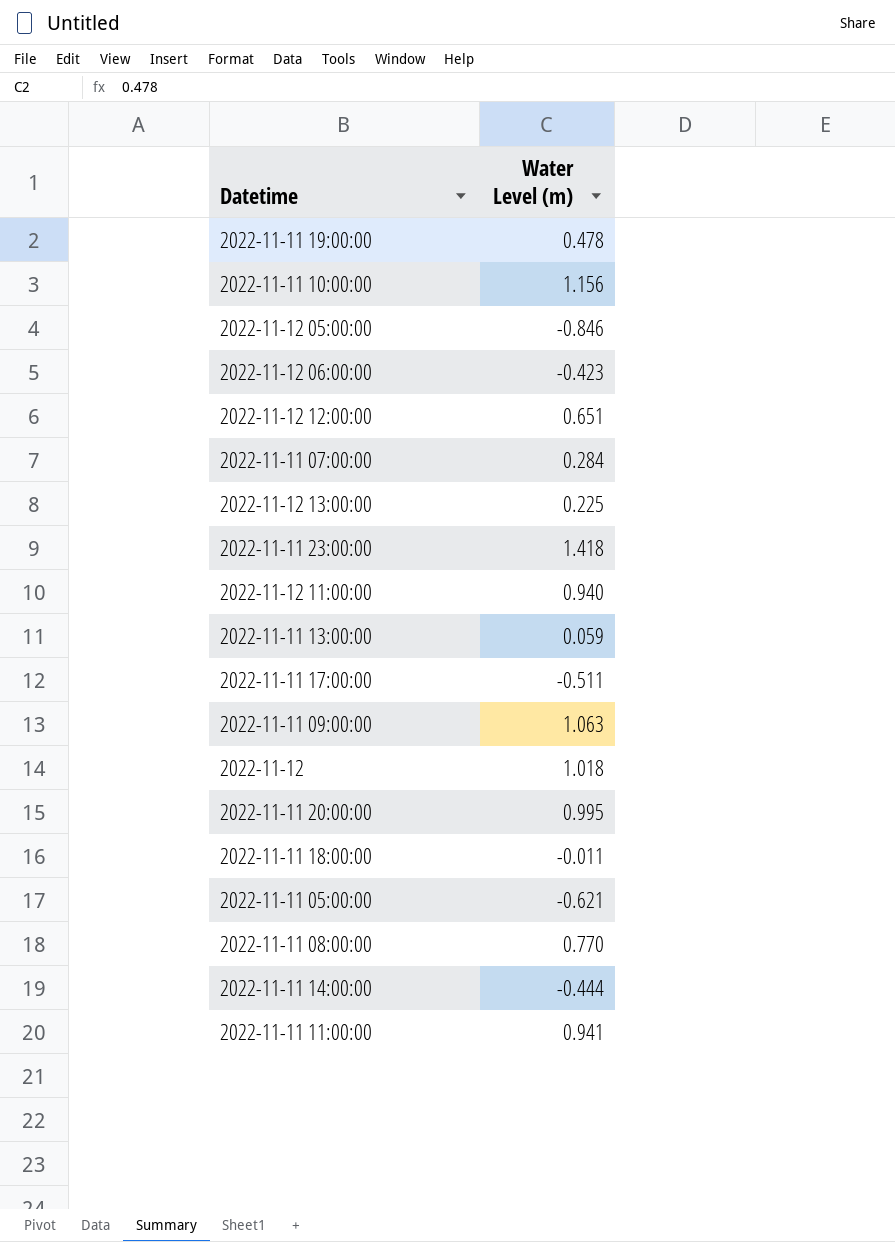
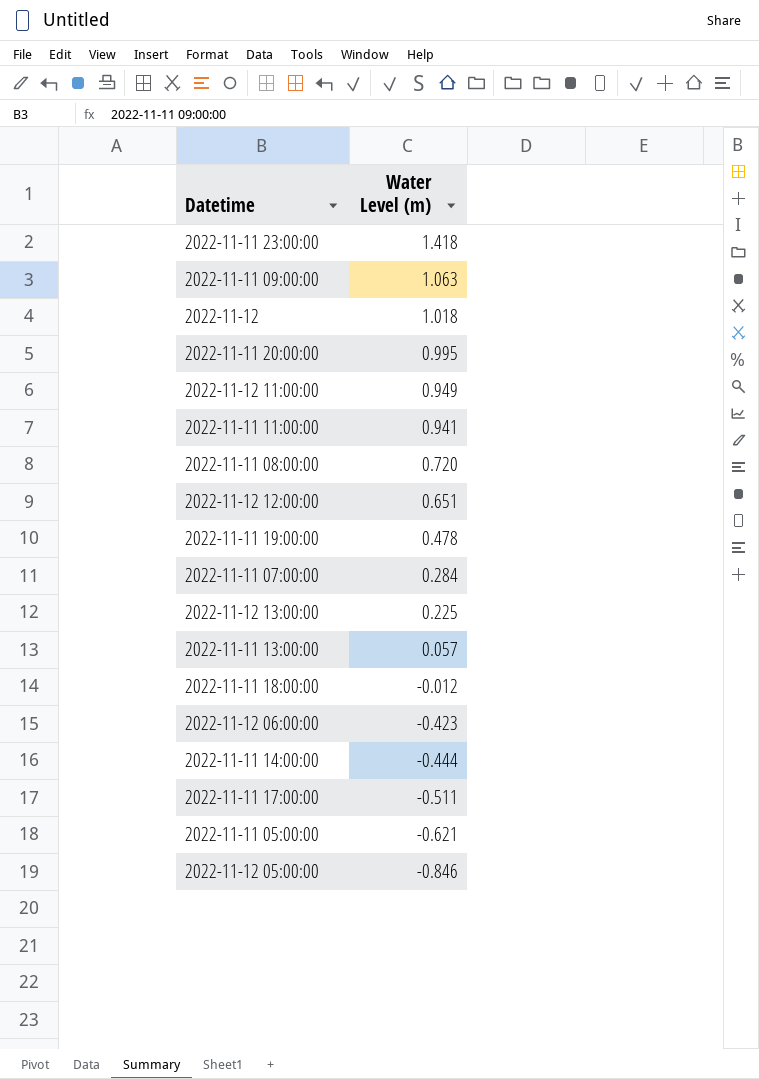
row order: none -> Water Level (m) descending
row 2022-11-11 10:00:00: 1.156 -> none
2022-11-12 11:00:00 | Water Level (m): 0.940 -> 0.949
2022-11-11 08:00:00 | Water Level (m): 0.770 -> 0.720
2022-11-11 13:00:00 | Water Level (m): 0.059 -> 0.057
2022-11-11 18:00:00 | Water Level (m): -0.011 -> -0.012

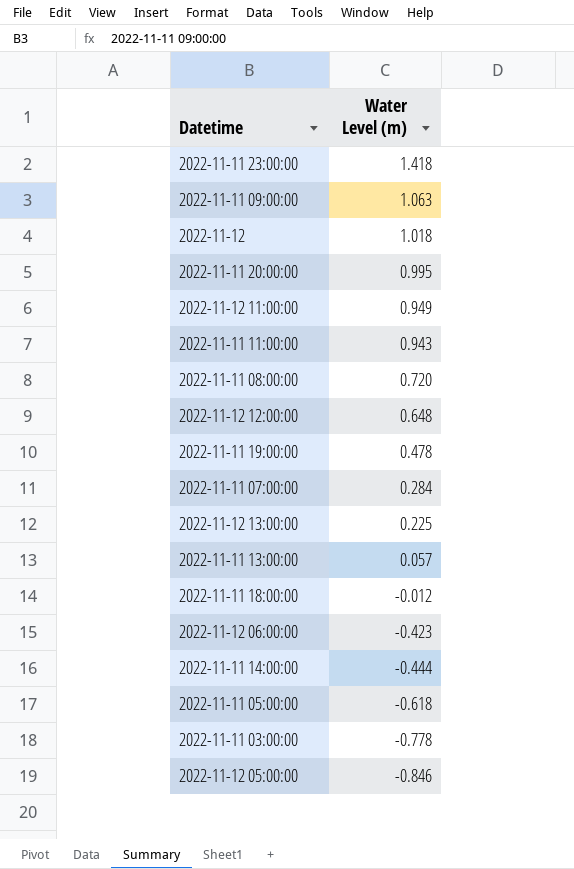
row 2022-11-11 17:00:00: -0.511 -> none
2022-11-11 11:00:00 | Water Level (m): 0.941 -> 0.943
2022-11-12 12:00:00 | Water Level (m): 0.651 -> 0.648
2022-11-11 05:00:00 | Water Level (m): -0.621 -> -0.618
row 2022-11-11 03:00:00: none -> -0.778

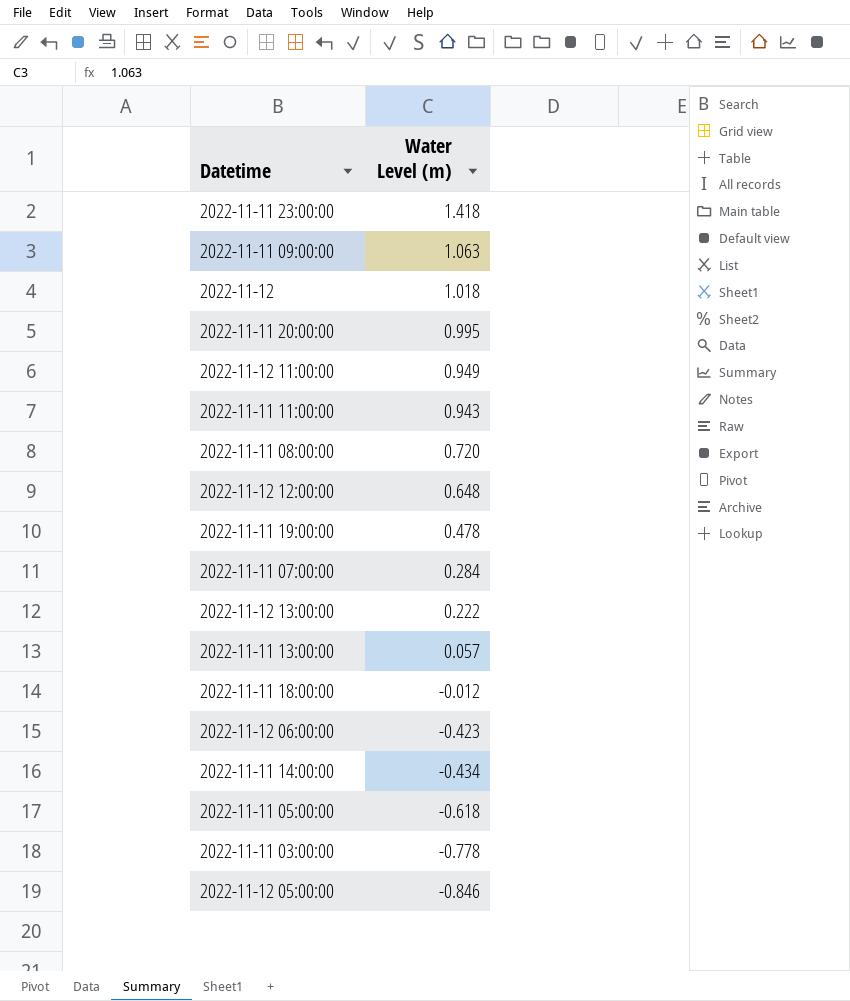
2022-11-12 13:00:00 | Water Level (m): 0.225 -> 0.222
2022-11-11 14:00:00 | Water Level (m): -0.444 -> -0.434

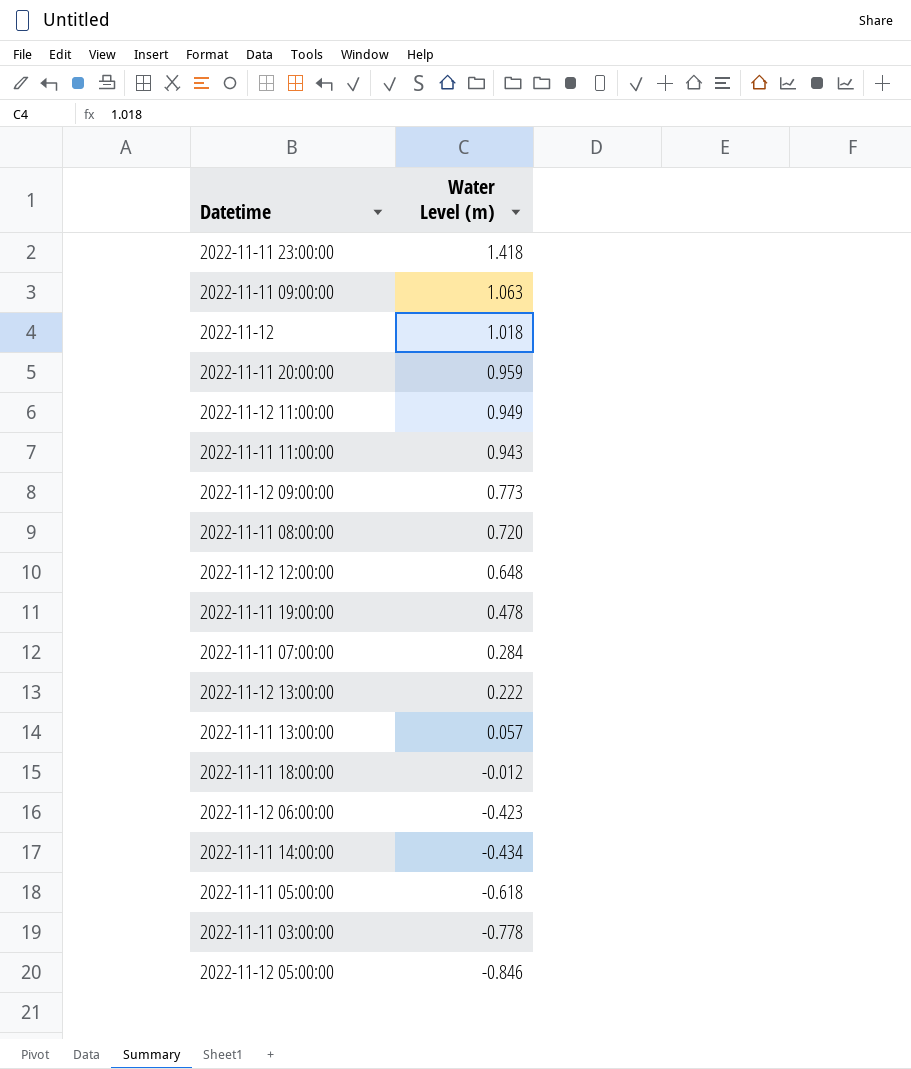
2022-11-11 20:00:00 | Water Level (m): 0.995 -> 0.959
row 2022-11-12 09:00:00: none -> 0.773

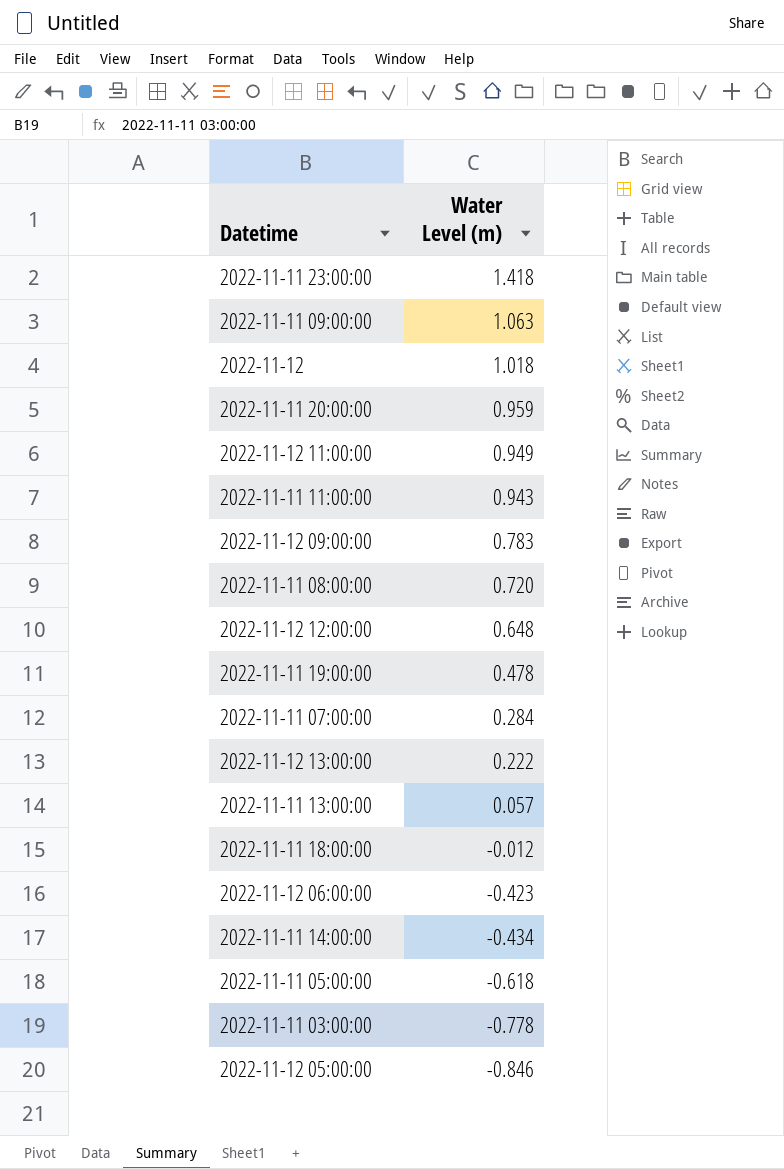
2022-11-12 09:00:00 | Water Level (m): 0.773 -> 0.783

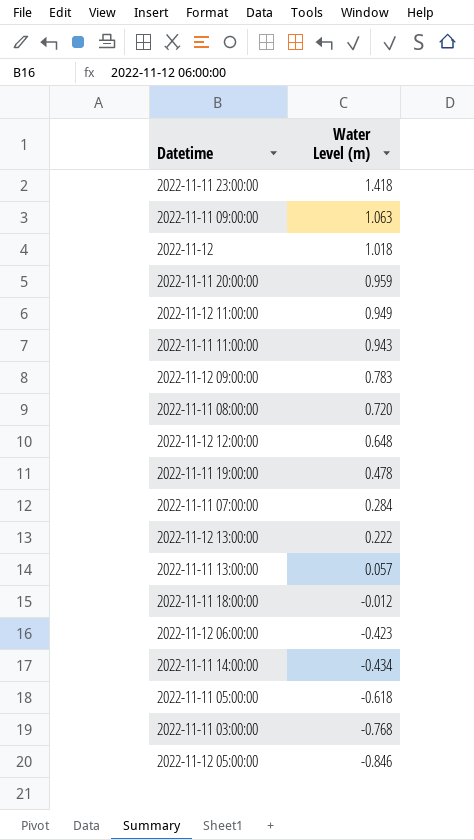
2022-11-11 03:00:00 | Water Level (m): -0.778 -> -0.768

